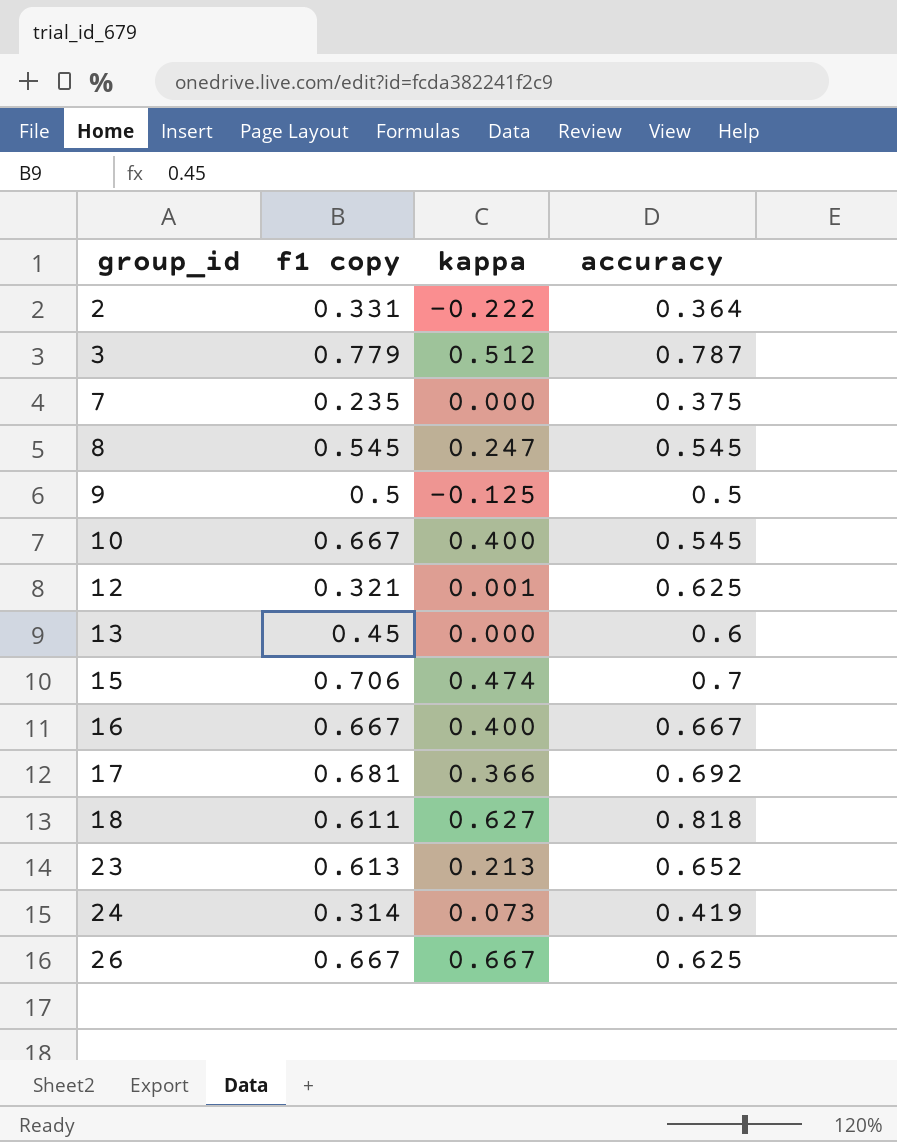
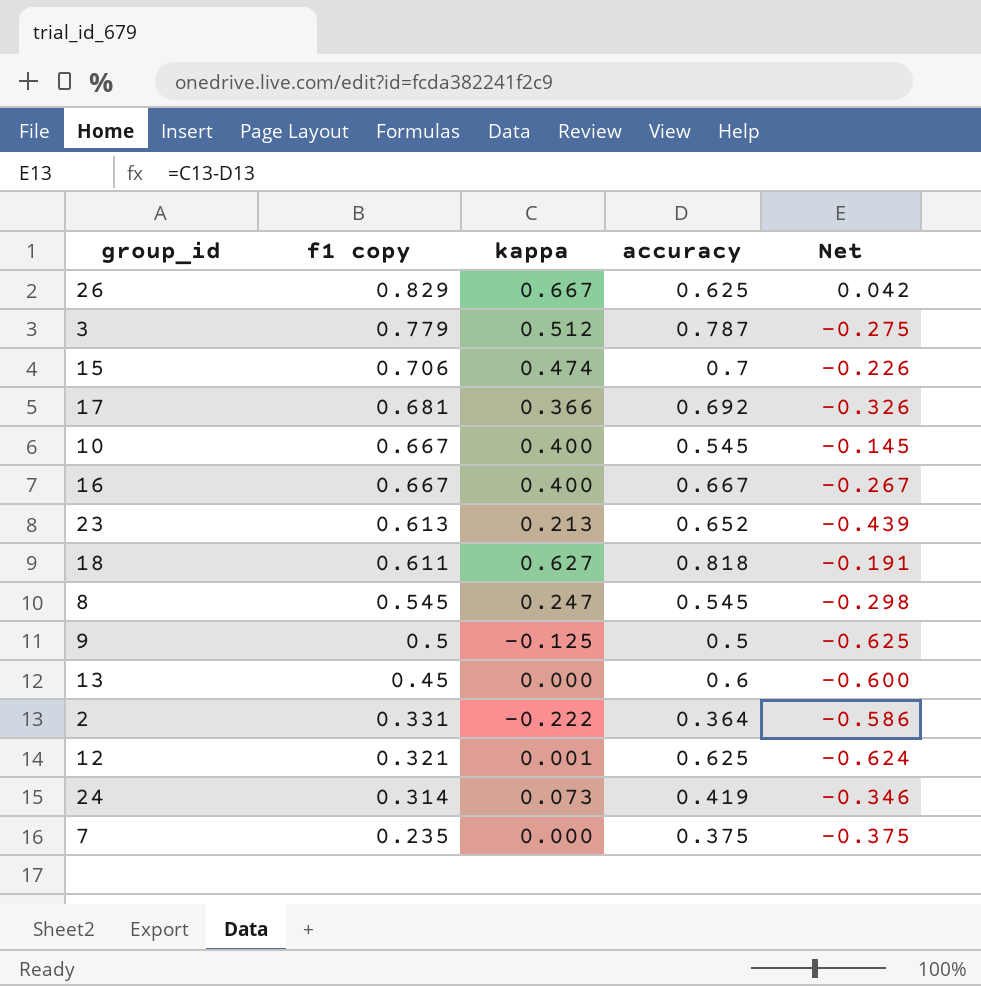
row order: group_id ascending -> f1 copy descending
column Net | formula: none -> [kappa] - [accuracy]
26 | f1 copy: 0.667 -> 0.829

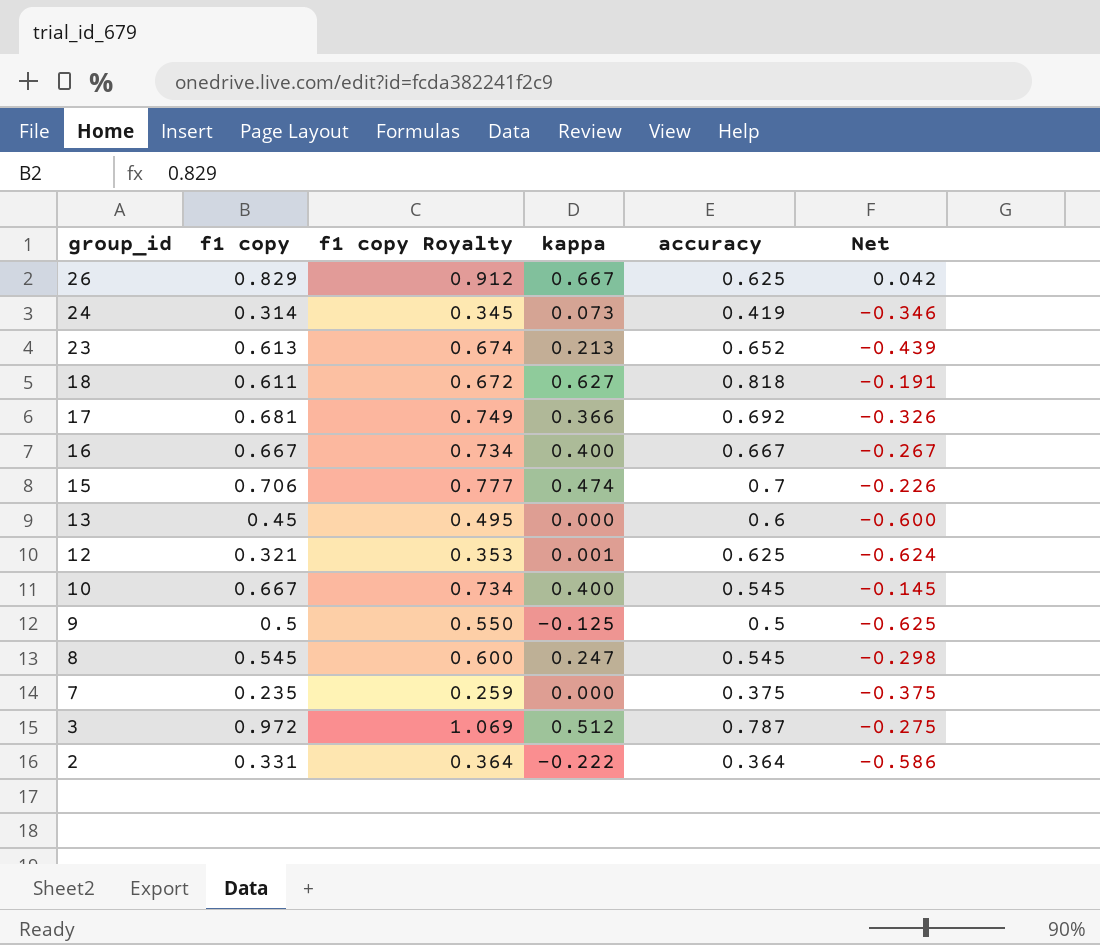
row order: f1 copy descending -> group_id descending
column f1 copy Royalty | formula: none -> [f1 copy] * 1.1
3 | f1 copy: 0.779 -> 0.972

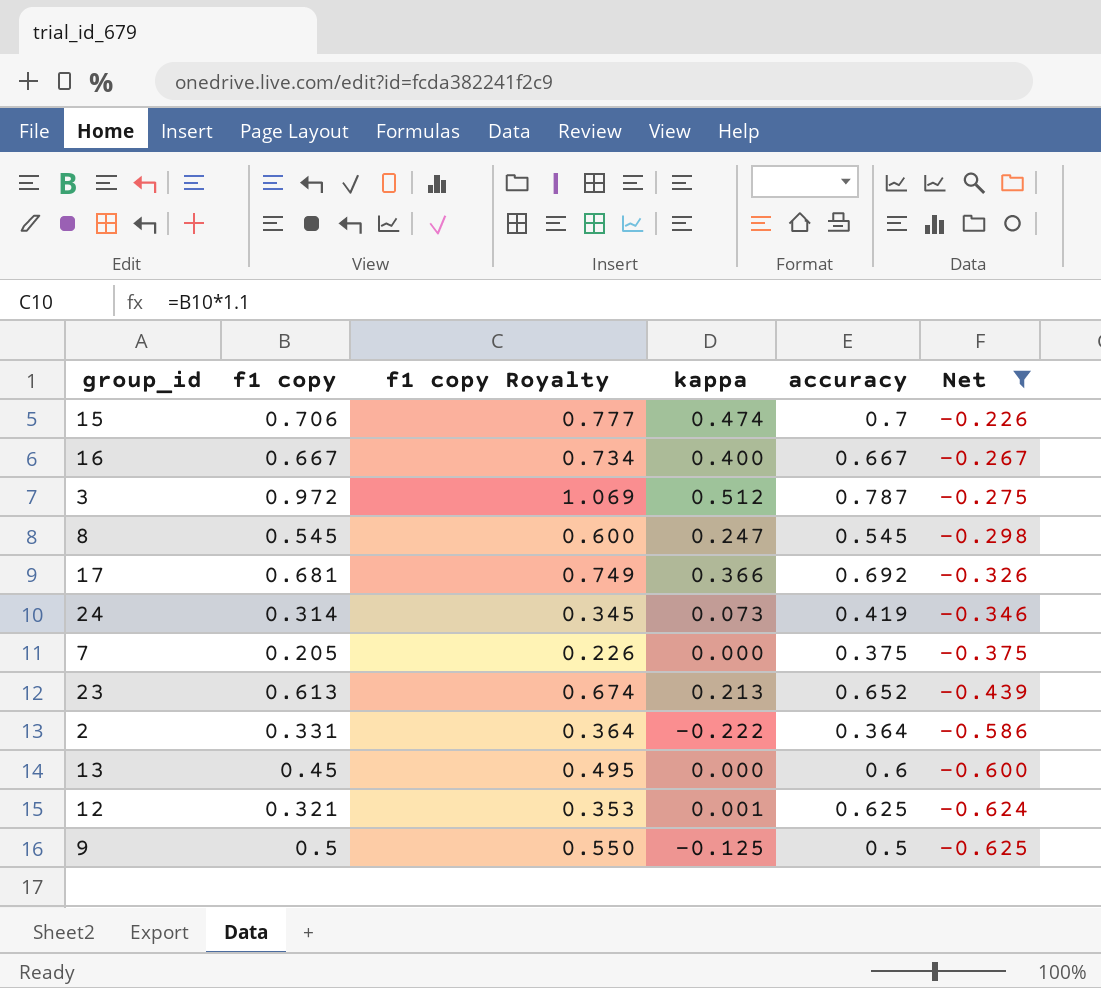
filter: none -> Net <= -0.226
row order: group_id descending -> Net descending
7 | f1 copy: 0.235 -> 0.205
7 | f1 copy Royalty: 0.259 -> 0.226

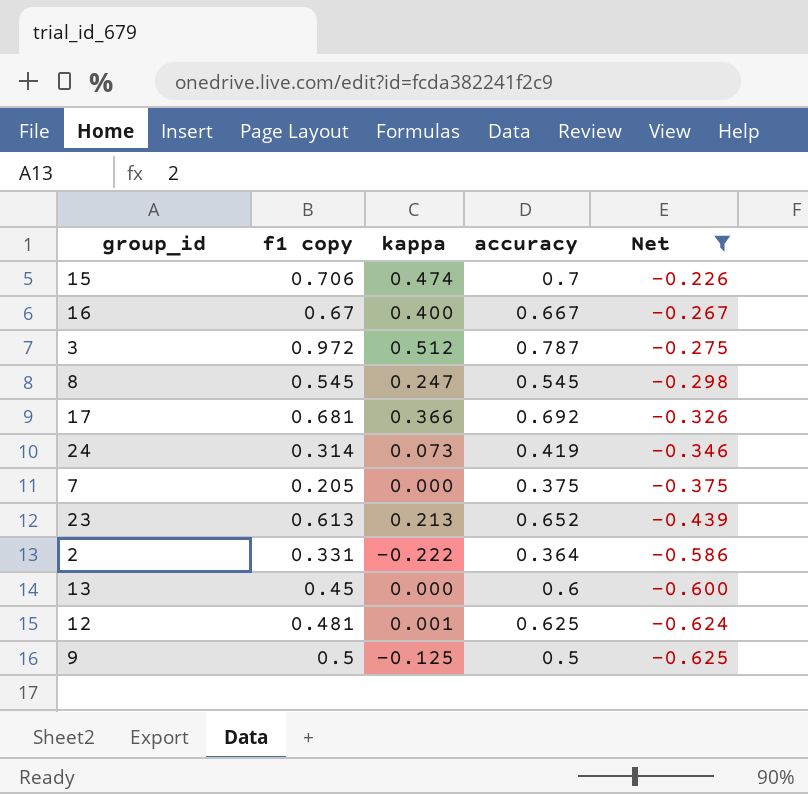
column f1 copy Royalty | formula: [f1 copy] * 1.1 -> none
16 | f1 copy: 0.667 -> 0.67
12 | f1 copy: 0.321 -> 0.481

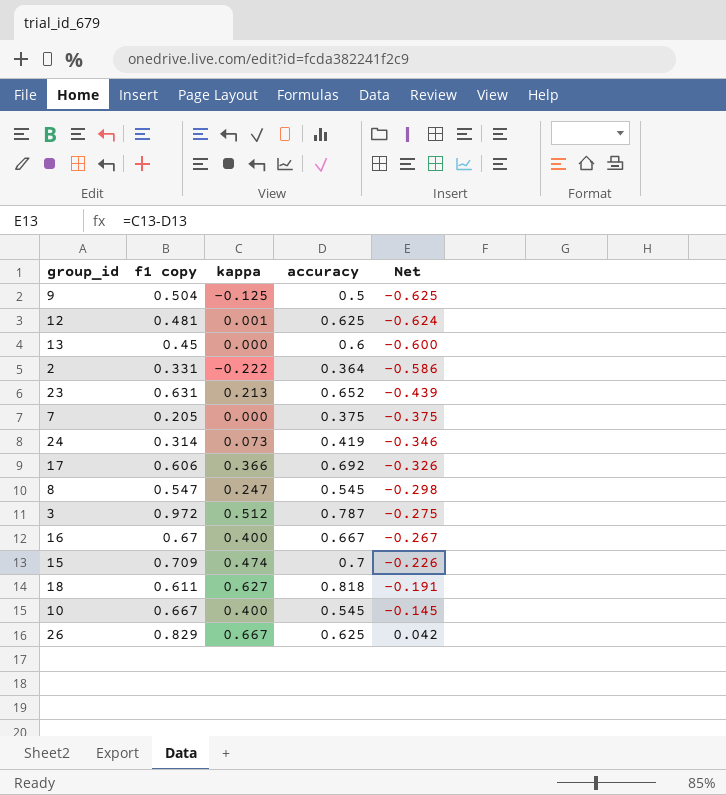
filter: Net <= -0.226 -> none
row order: Net descending -> Net ascending
9 | f1 copy: 0.5 -> 0.504
23 | f1 copy: 0.613 -> 0.631
17 | f1 copy: 0.681 -> 0.606
8 | f1 copy: 0.545 -> 0.547
15 | f1 copy: 0.706 -> 0.709

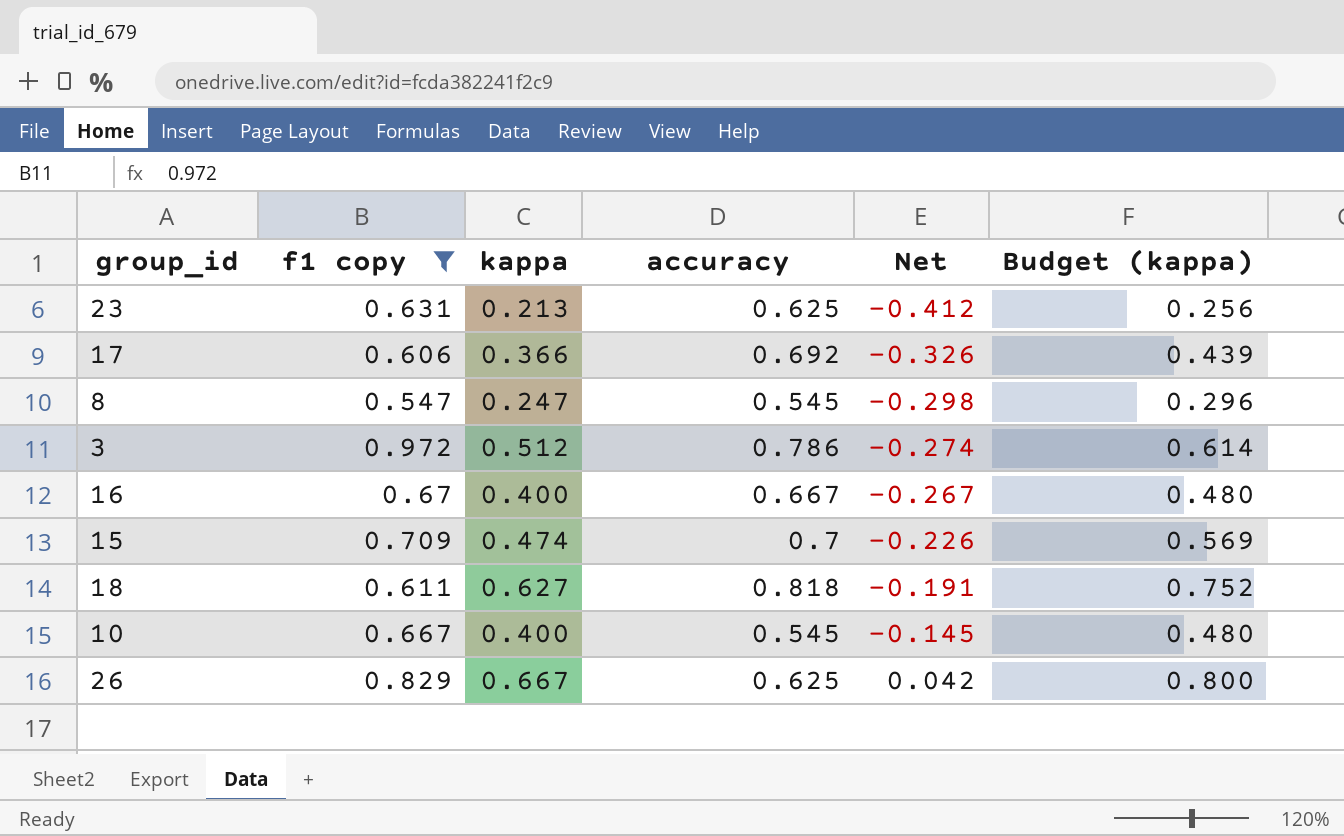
filter: none -> f1 copy >= 0.547
column Budget (kappa) | formula: none -> [kappa] * 1.2
23 | accuracy: 0.652 -> 0.625
23 | Net: -0.439 -> -0.412
3 | accuracy: 0.787 -> 0.786
3 | Net: -0.275 -> -0.274

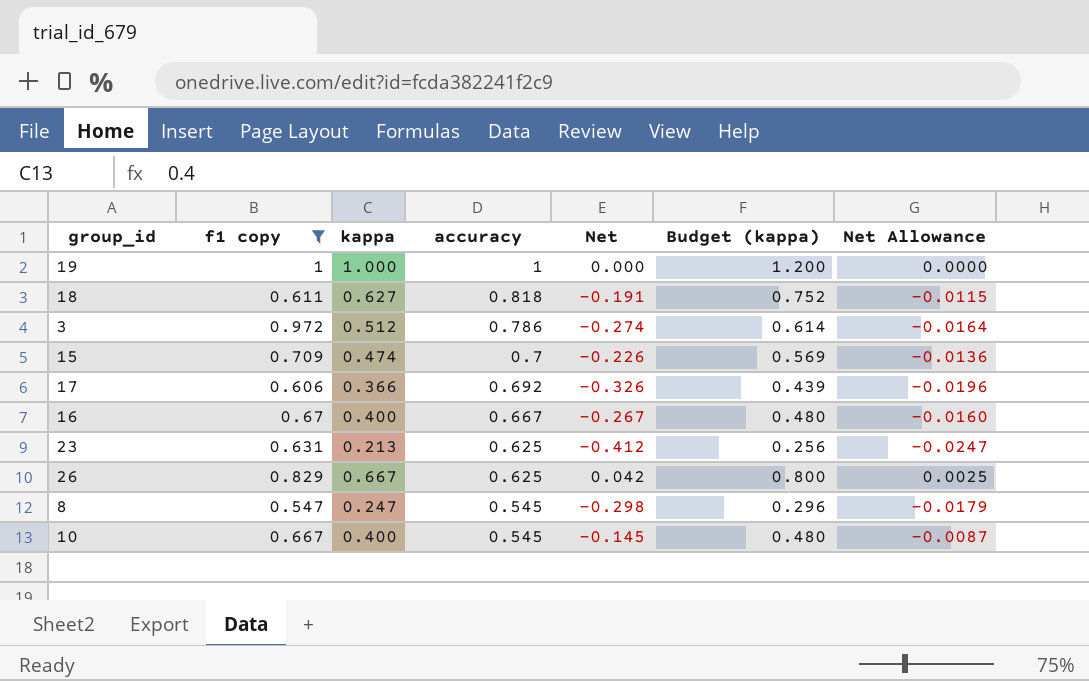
row order: Net ascending -> accuracy descending
column Net Allowance | formula: none -> [Net] * 0.06
row 19: none -> 1 | 1.000 | 1 | 0.000 | 1.200 | 0.0000

